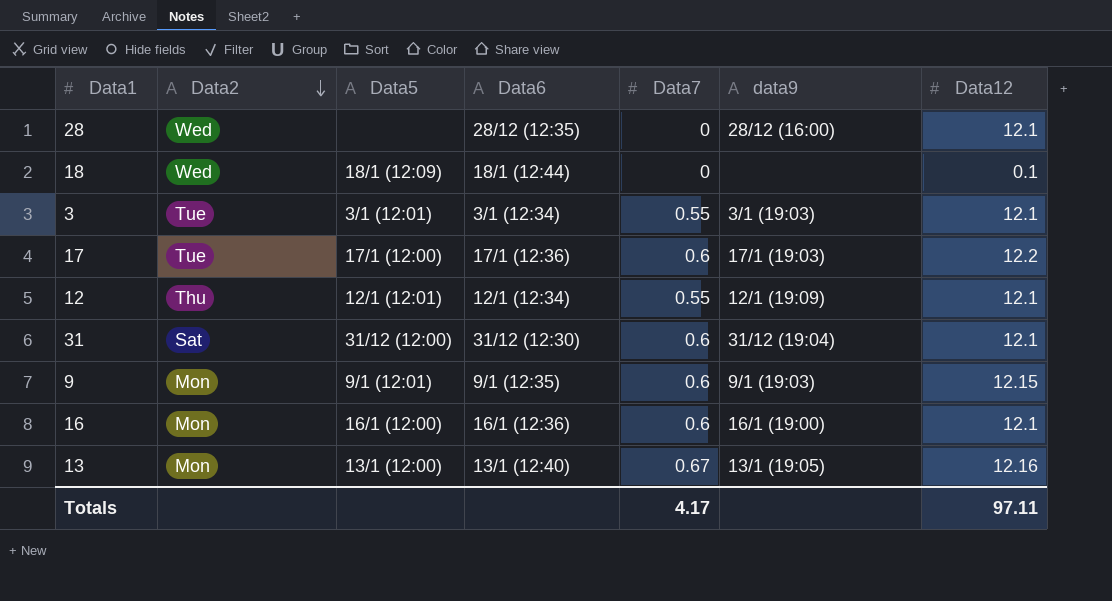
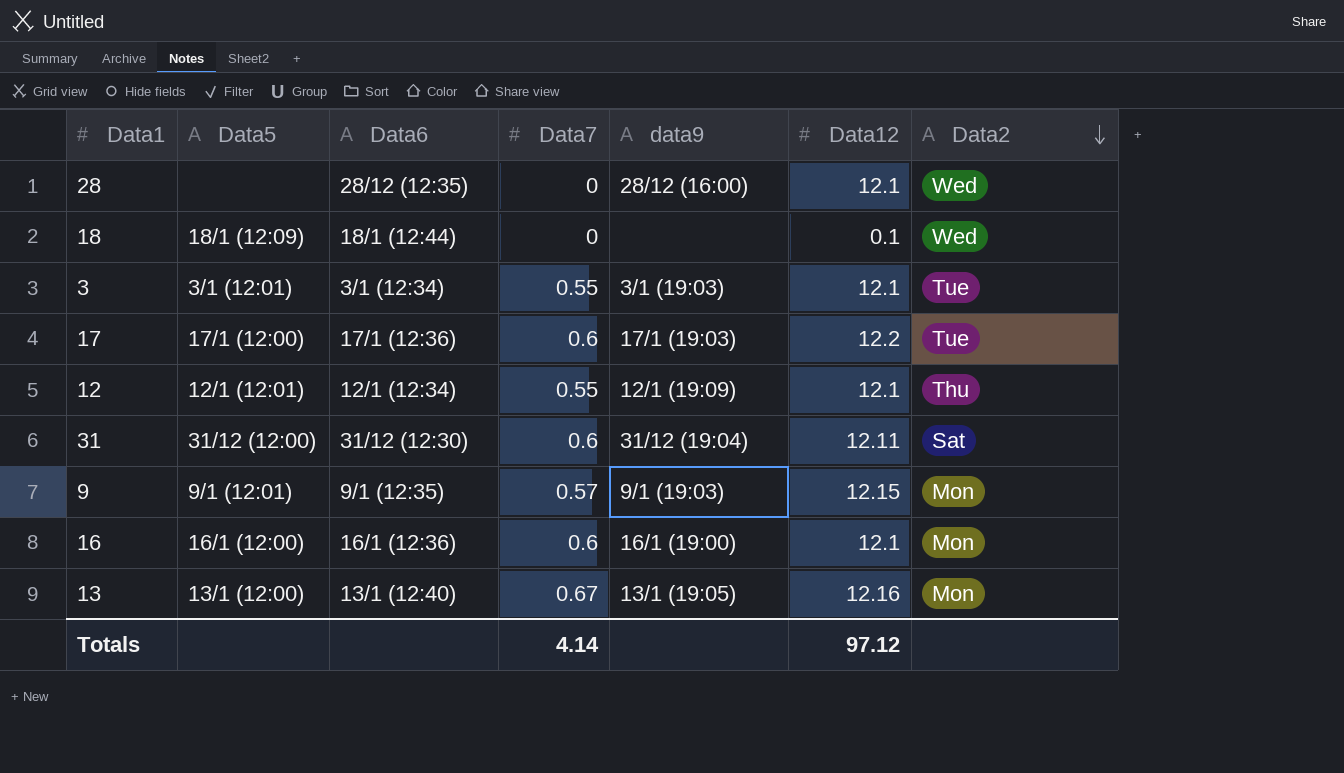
column Data2 | position: 2 -> 7
31 | Data12: 12.1 -> 12.11
9 | Data7: 0.6 -> 0.57
Totals | Data7: 4.17 -> 4.14
Totals | Data12: 97.11 -> 97.12

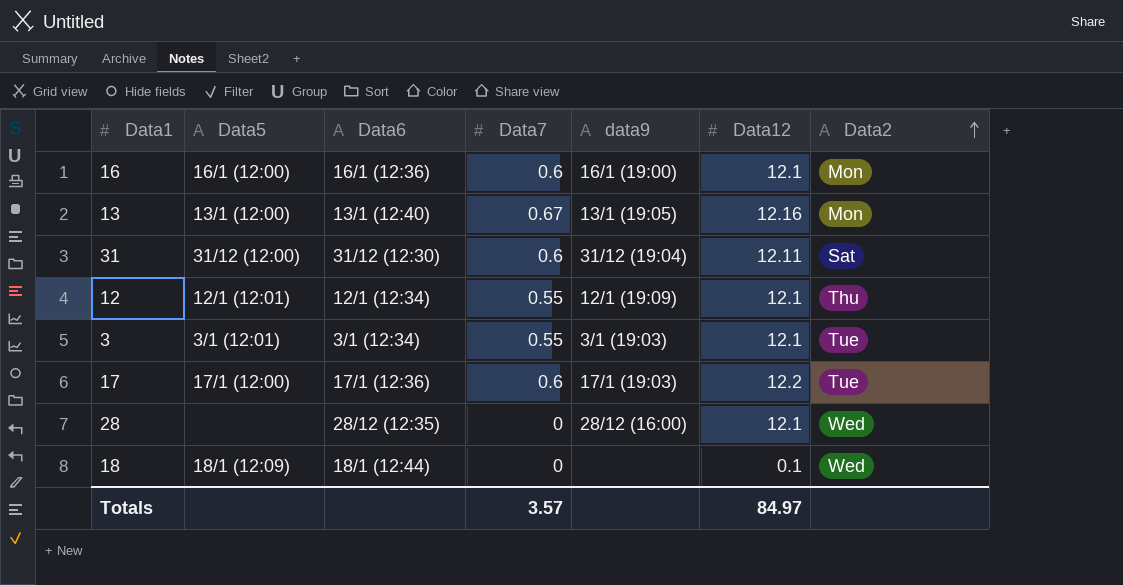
row order: Data2 descending -> Data2 ascending
row 9: 9/1 (12:01) | 9/1 (12:35) | 0.57 | 9/1 (19:03) | 12.15 | Mon -> none
Totals | Data7: 4.14 -> 3.57
Totals | Data12: 97.12 -> 84.97

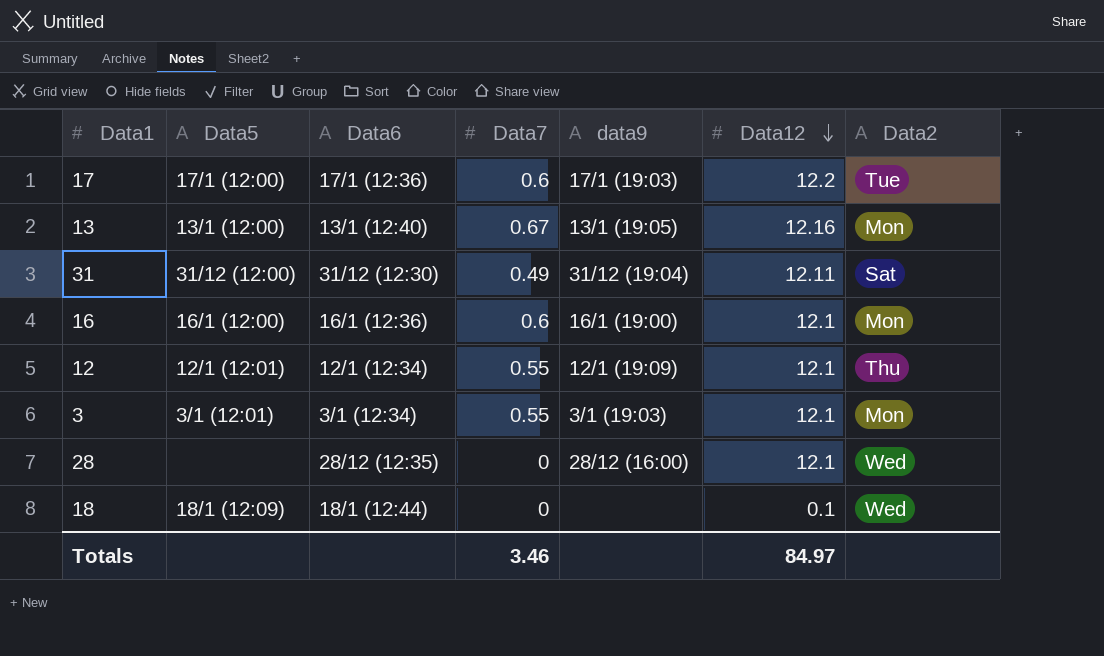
row order: Data2 ascending -> Data12 descending
31 | Data7: 0.6 -> 0.49
3 | Data2: Tue -> Mon
Totals | Data7: 3.57 -> 3.46

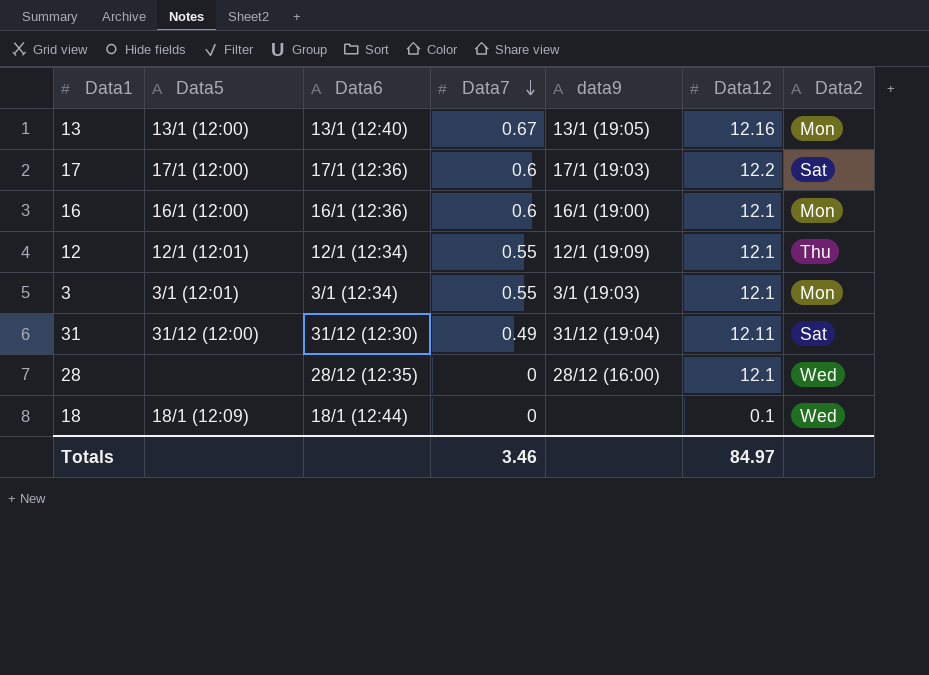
row order: Data12 descending -> Data7 descending
17 | Data2: Tue -> Sat

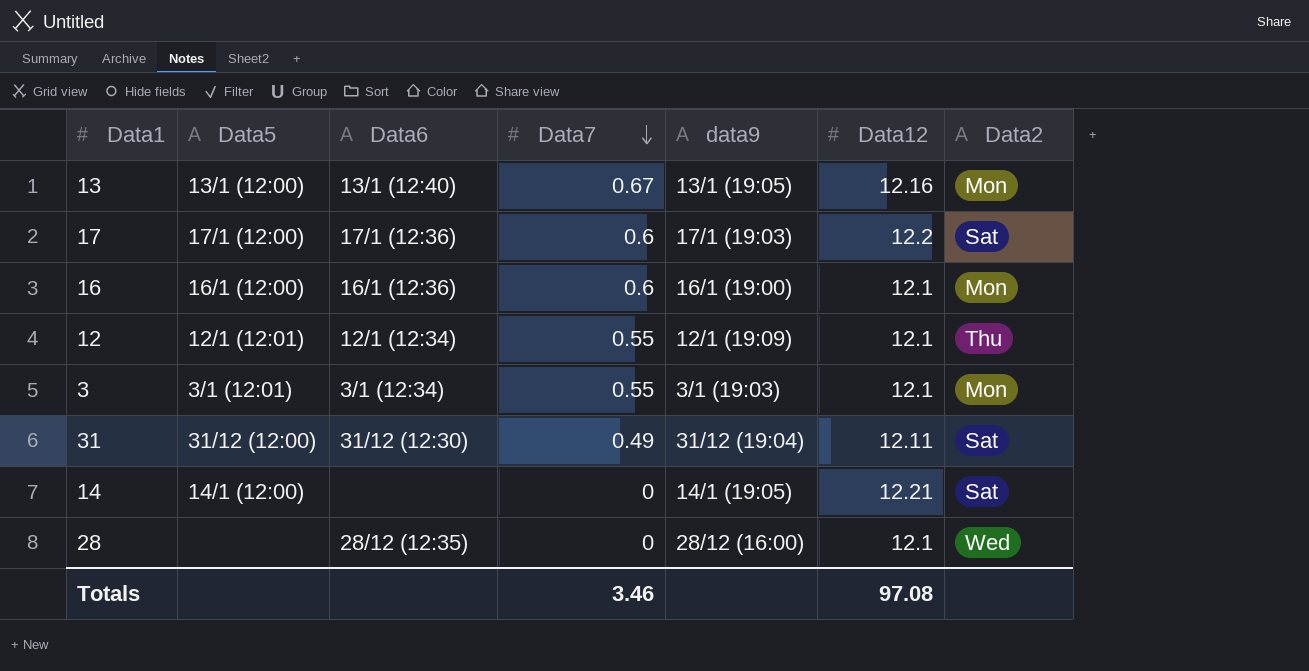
row 18: 18/1 (12:09) | 18/1 (12:44) | 0 | none | 0.1 | Wed -> none
row 14: none -> 14/1 (12:00) | none | 0 | 14/1 (19:05) | 12.21 | Sat
Totals | Data12: 84.97 -> 97.08

